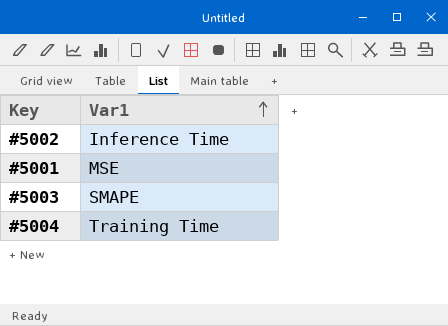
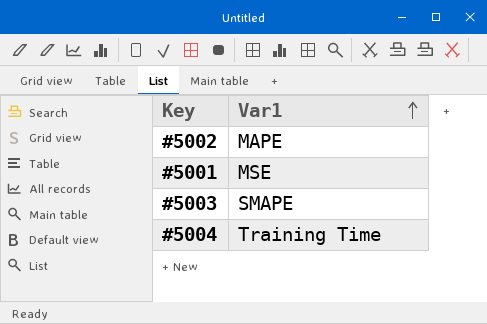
#5002 | Var1: Inference Time -> MAPE

